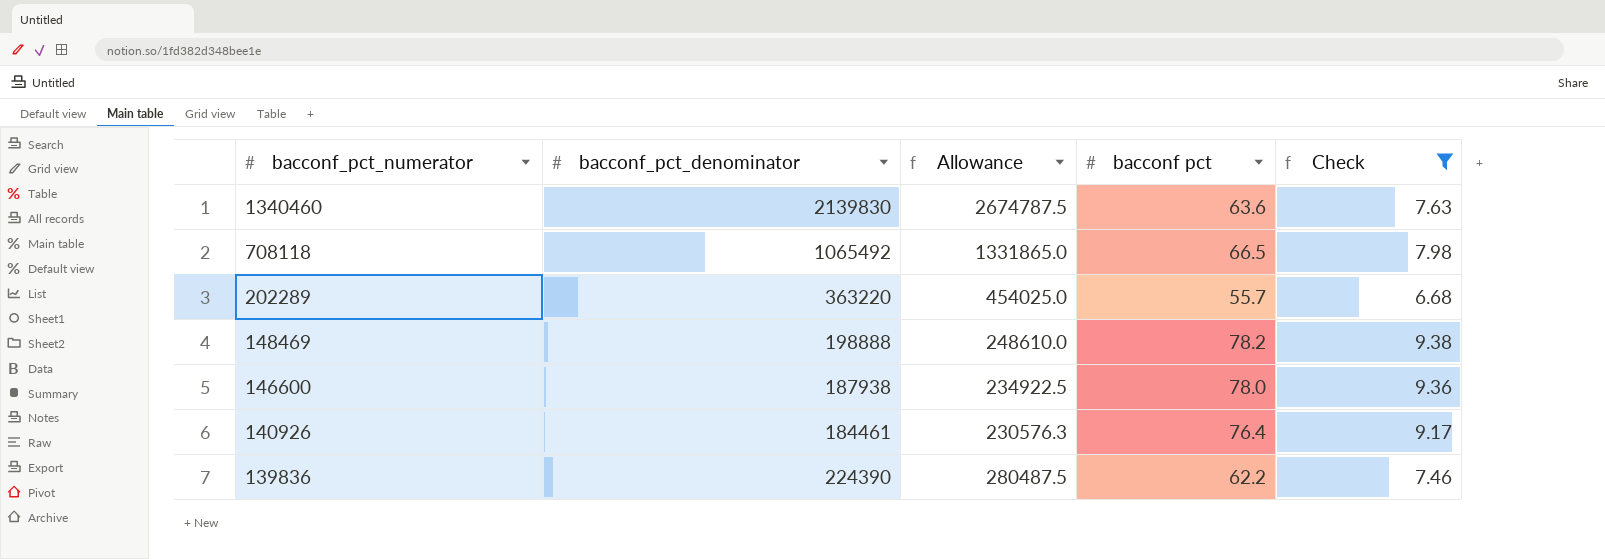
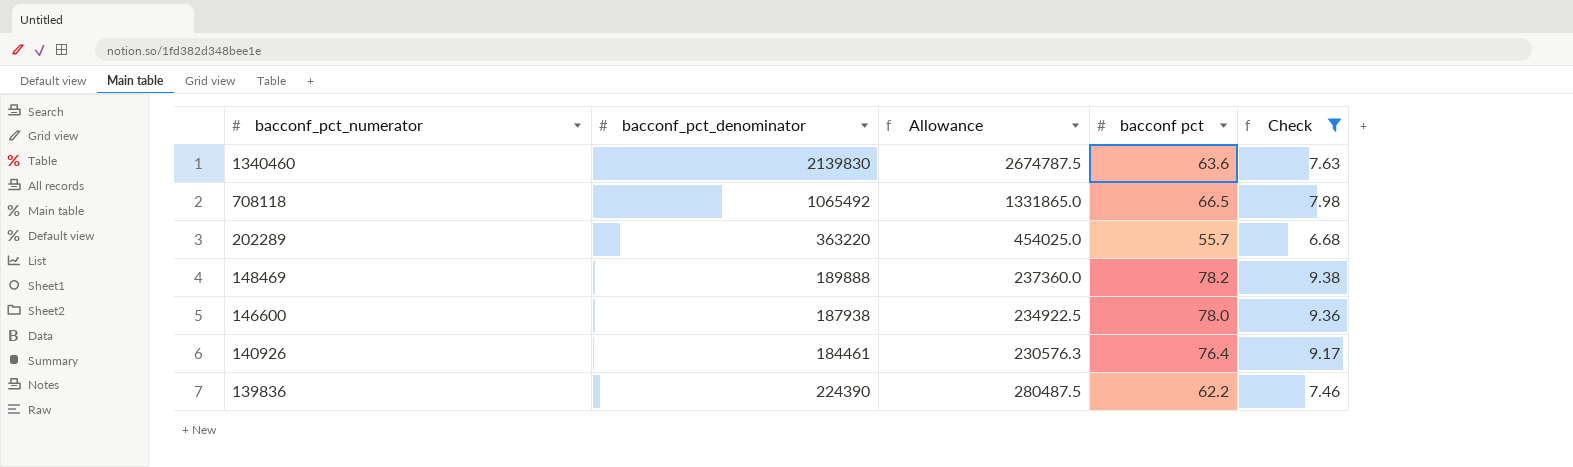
148469 | bacconf_pct_denominator: 198888 -> 189888
148469 | Allowance: 248610.0 -> 237360.0

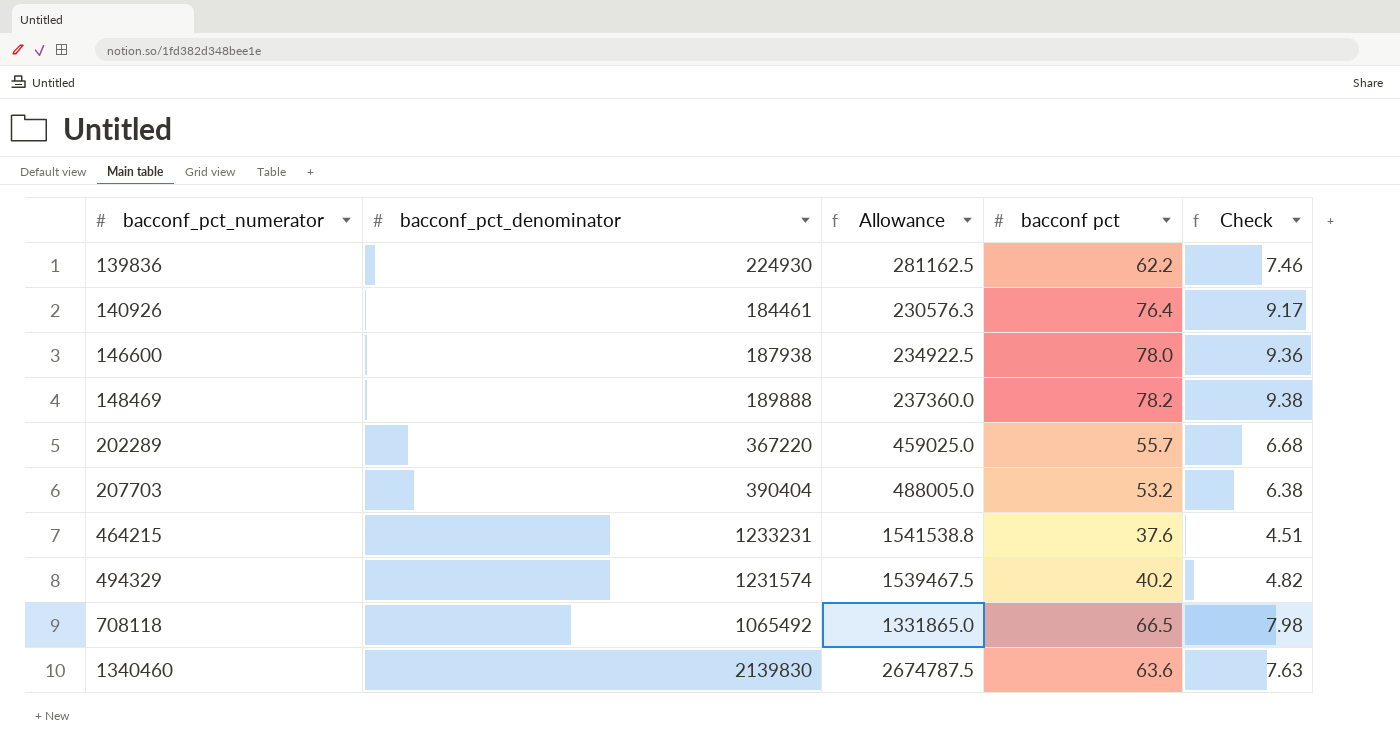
filter: Check >= 6.68 -> none
row order: bacconf_pct_numerator descending -> bacconf_pct_numerator ascending
139836 | bacconf_pct_denominator: 224390 -> 224930
139836 | Allowance: 280487.5 -> 281162.5
202289 | bacconf_pct_denominator: 363220 -> 367220
202289 | Allowance: 454025.0 -> 459025.0

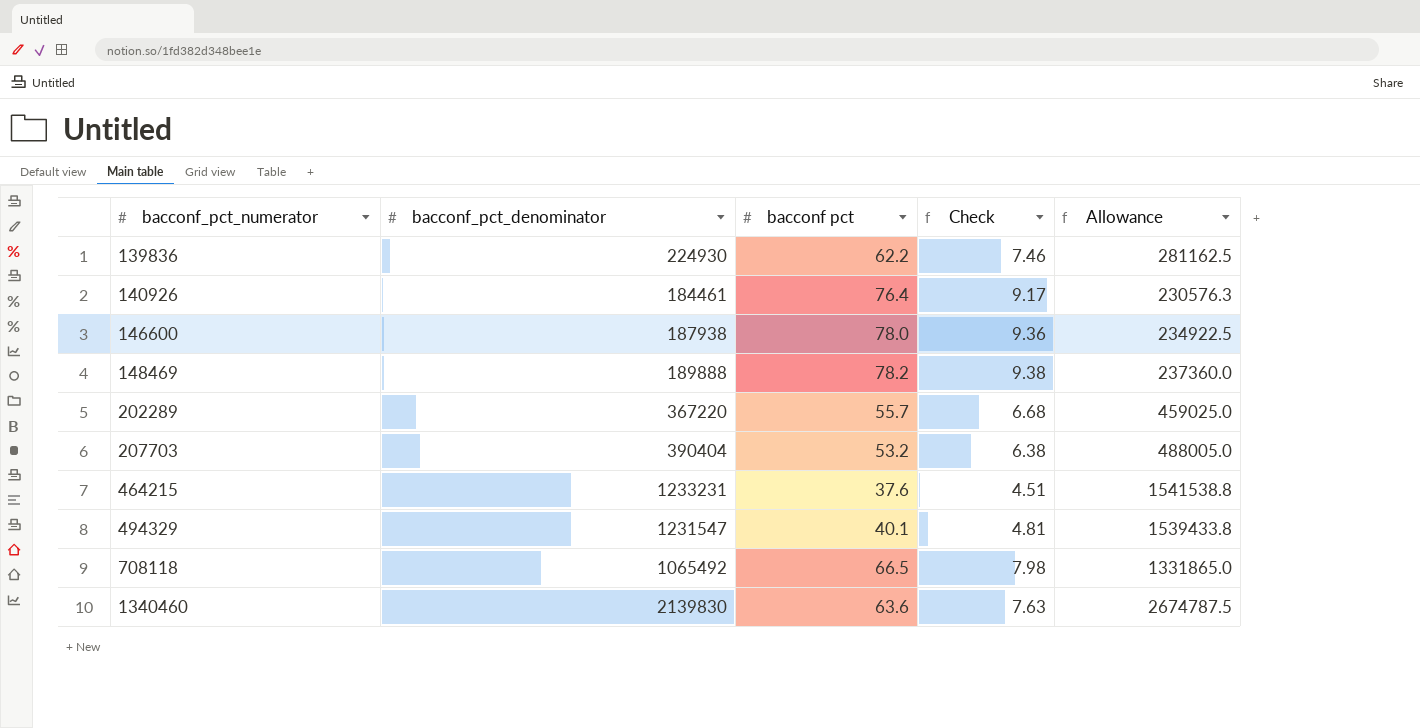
column Allowance | position: 3 -> 5
494329 | bacconf_pct_denominator: 1231574 -> 1231547
494329 | bacconf pct: 40.2 -> 40.1
494329 | Check: 4.82 -> 4.81
494329 | Allowance: 1539467.5 -> 1539433.8

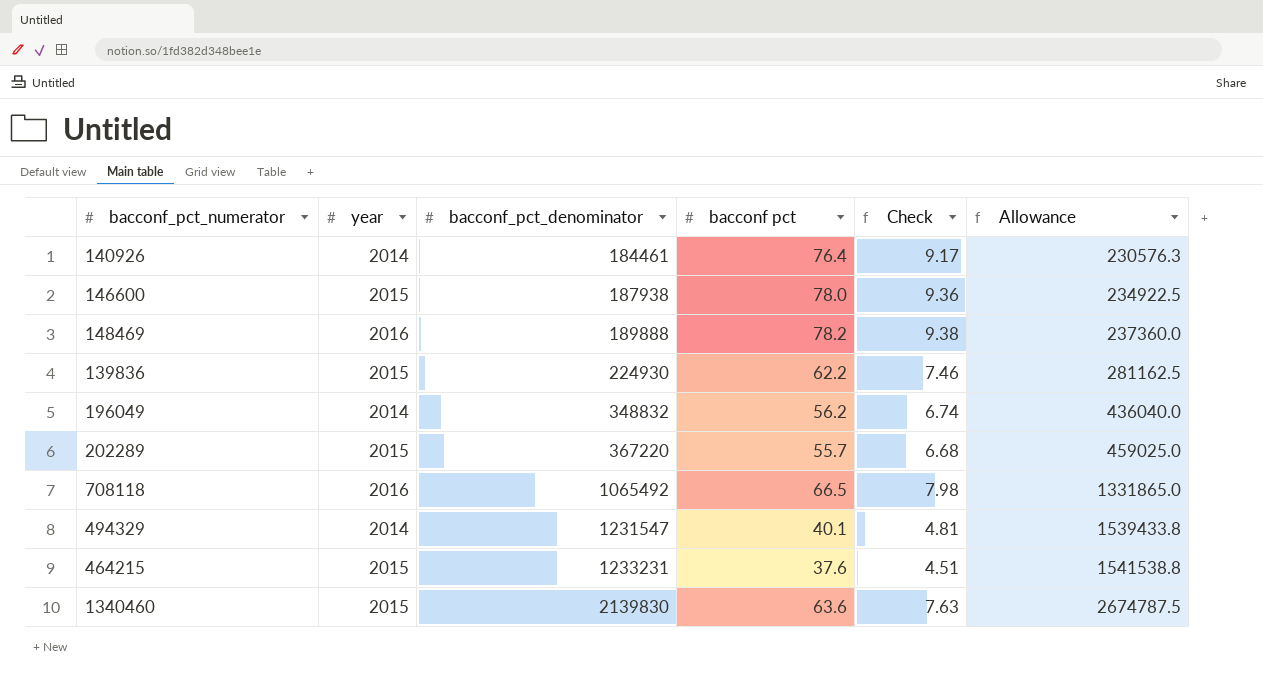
row order: bacconf_pct_numerator ascending -> bacconf_pct_denominator ascending
column year | position: none -> 2
row 207703: 390404 | 53.2 | 6.38 | 488005.0 -> none
row 196049: none -> 2014 | 348832 | 56.2 | 6.74 | 436040.0

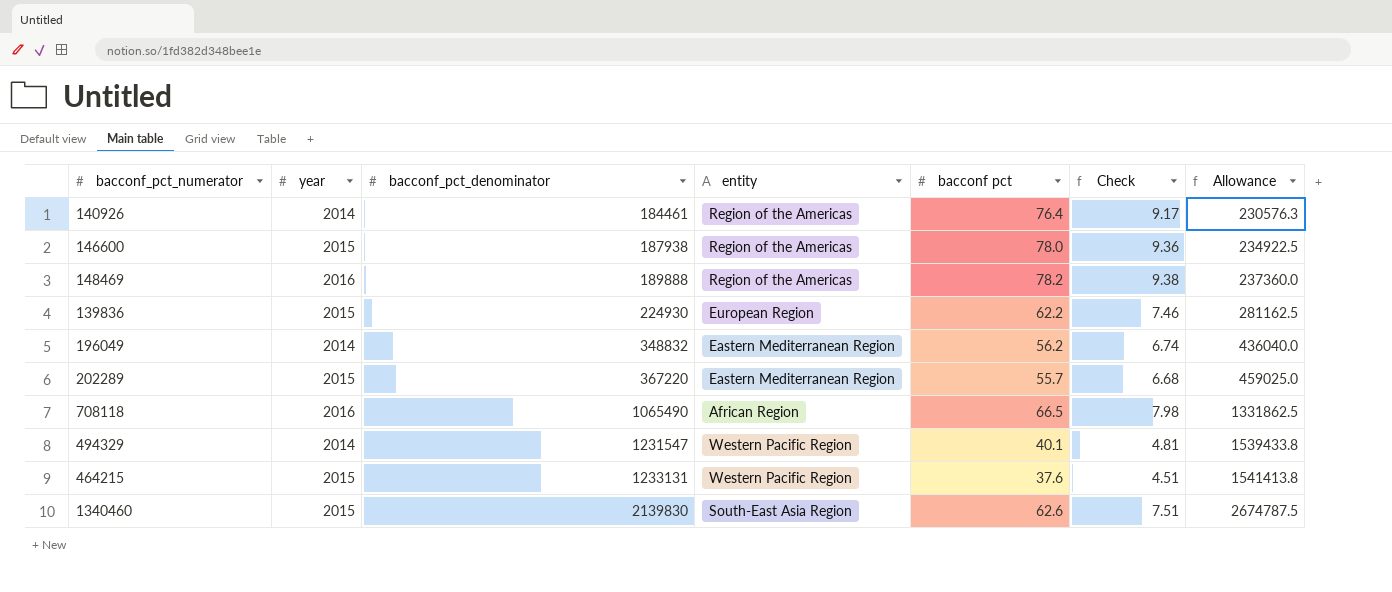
column entity | position: none -> 4
708118 | bacconf_pct_denominator: 1065492 -> 1065490
708118 | Allowance: 1331865.0 -> 1331862.5
464215 | bacconf_pct_denominator: 1233231 -> 1233131
464215 | Allowance: 1541538.8 -> 1541413.8
1340460 | bacconf pct: 63.6 -> 62.6
1340460 | Check: 7.63 -> 7.51

